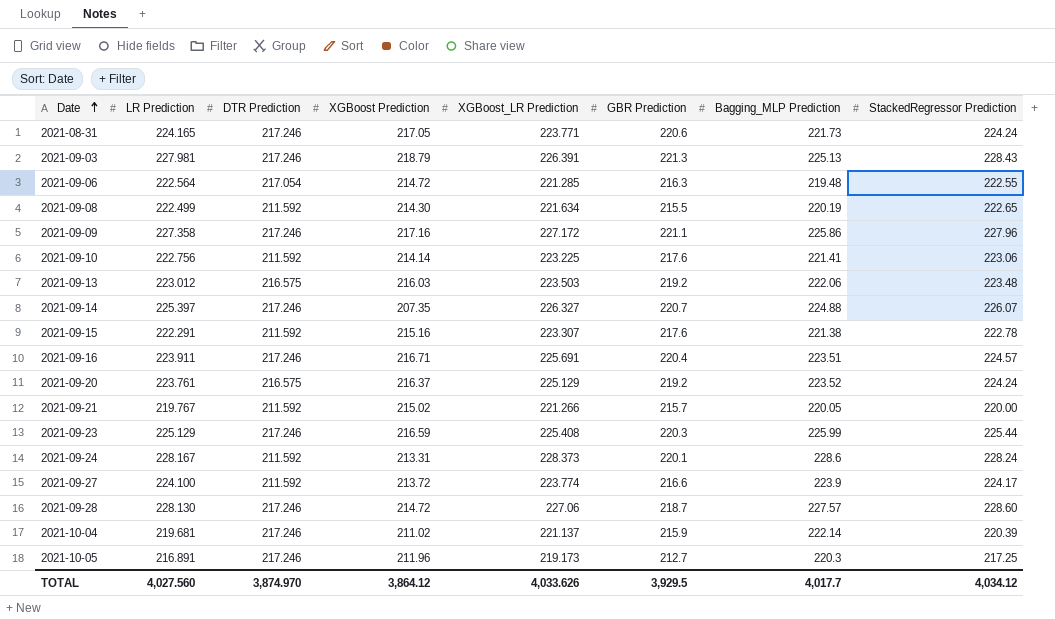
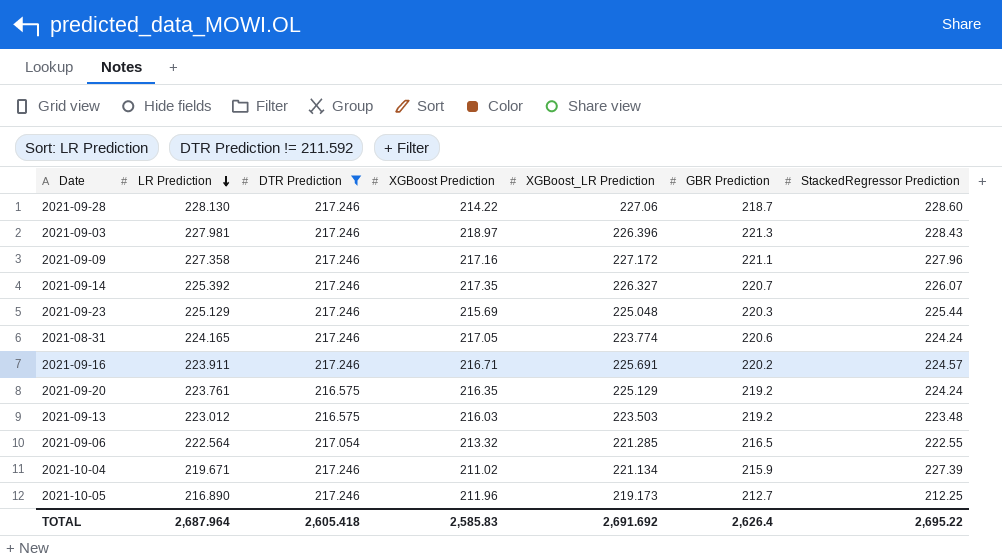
filter: none -> DTR Prediction != 211.592
row order: Date ascending -> LR Prediction descending
column Bagging_MLP Prediction | position: 7 -> none
2021-09-28 | XGBoost Prediction: 214.72 -> 214.22
2021-09-03 | XGBoost Prediction: 218.79 -> 218.97
2021-09-03 | XGBoost_LR Prediction: 226.391 -> 226.396
2021-09-14 | LR Prediction: 225.397 -> 225.392
2021-09-14 | XGBoost Prediction: 207.35 -> 217.35
2021-09-23 | XGBoost Prediction: 216.59 -> 215.69
2021-09-23 | XGBoost_LR Prediction: 225.408 -> 225.048
2021-08-31 | XGBoost_LR Prediction: 223.771 -> 223.774
2021-09-16 | GBR Prediction: 220.4 -> 220.2
2021-09-20 | XGBoost Prediction: 216.37 -> 216.35
2021-09-06 | XGBoost Prediction: 214.72 -> 213.32
2021-09-06 | GBR Prediction: 216.3 -> 216.5
2021-10-04 | LR Prediction: 219.681 -> 219.671
2021-10-04 | XGBoost_LR Prediction: 221.137 -> 221.134
2021-10-04 | StackedRegressor Prediction: 220.39 -> 227.39
2021-10-05 | LR Prediction: 216.891 -> 216.890
2021-10-05 | StackedRegressor Prediction: 217.25 -> 212.25
TOTAL | LR Prediction: 4,027.560 -> 2,687.964
TOTAL | DTR Prediction: 3,874.970 -> 2,605.418
TOTAL | XGBoost Prediction: 3,864.12 -> 2,585.83
TOTAL | XGBoost_LR Prediction: 4,033.626 -> 2,691.692
TOTAL | GBR Prediction: 3,929.5 -> 2,626.4
TOTAL | StackedRegressor Prediction: 4,034.12 -> 2,695.22

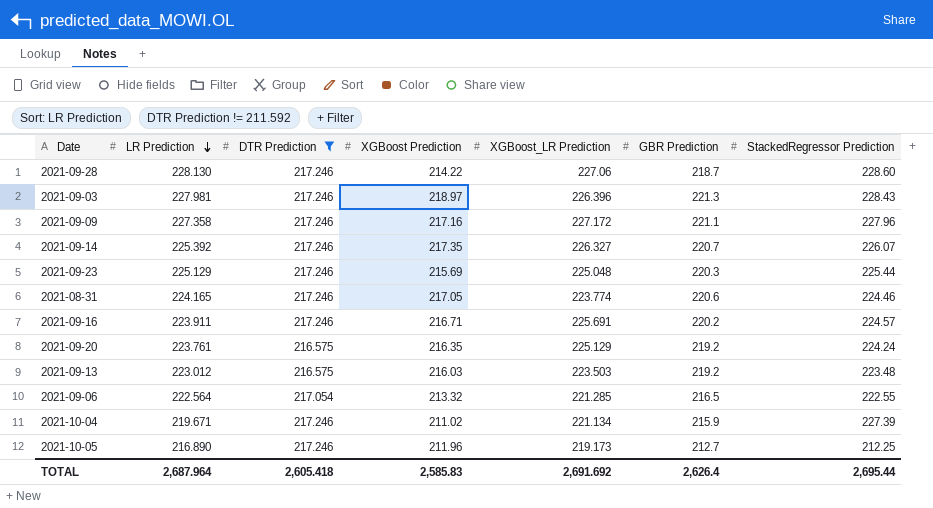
2021-08-31 | StackedRegressor Prediction: 224.24 -> 224.46
TOTAL | StackedRegressor Prediction: 2,695.22 -> 2,695.44

